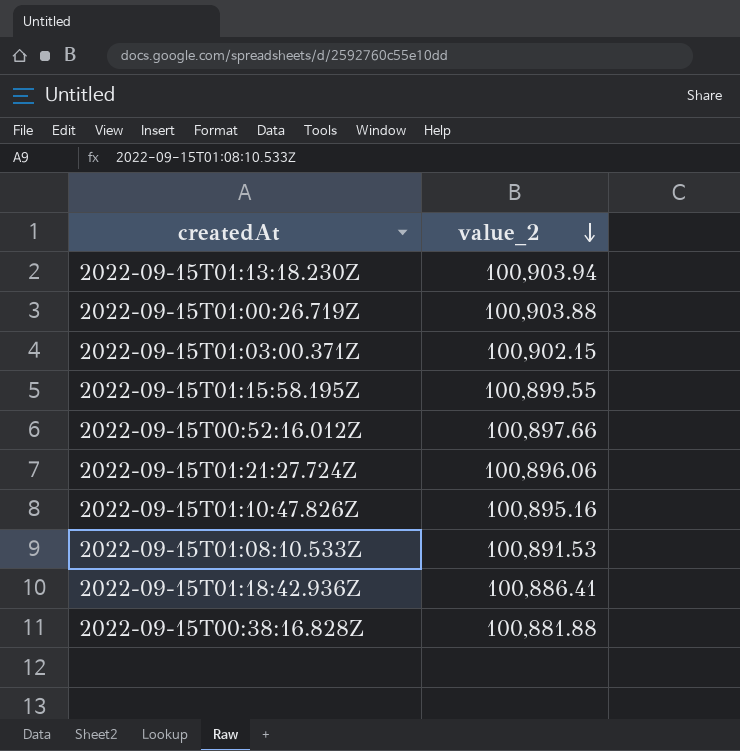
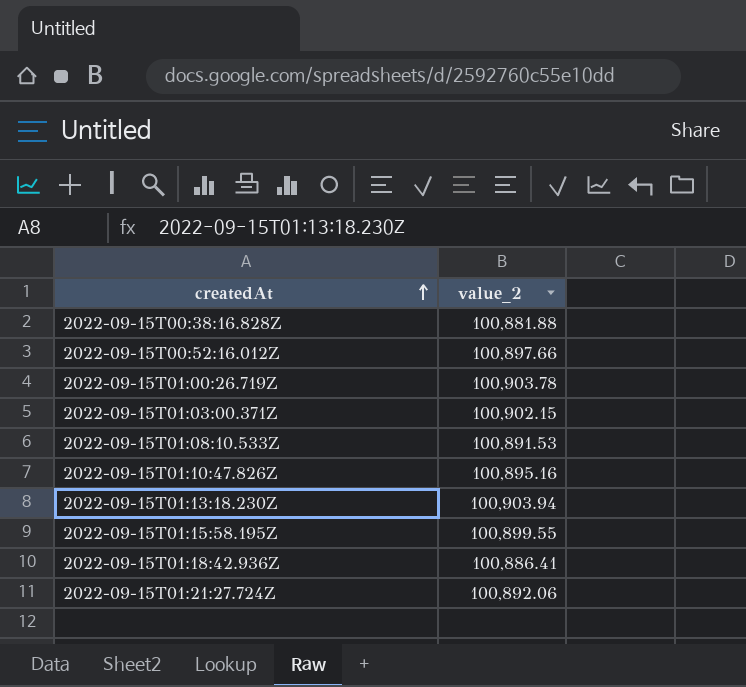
row order: value_2 descending -> createdAt ascending
2022-09-15T01:00:26.719Z | value_2: 100,903.88 -> 100,903.78
2022-09-15T01:21:27.724Z | value_2: 100,896.06 -> 100,892.06

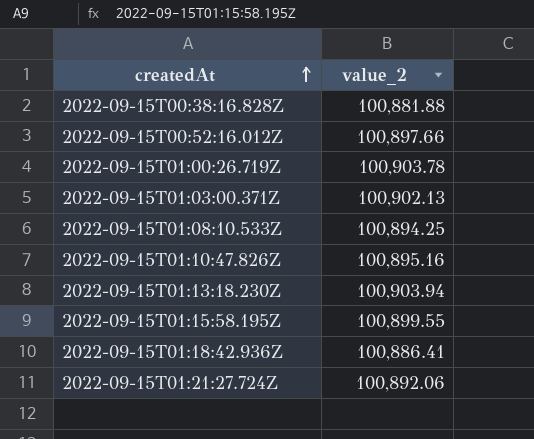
2022-09-15T01:03:00.371Z | value_2: 100,902.15 -> 100,902.13
2022-09-15T01:08:10.533Z | value_2: 100,891.53 -> 100,894.25

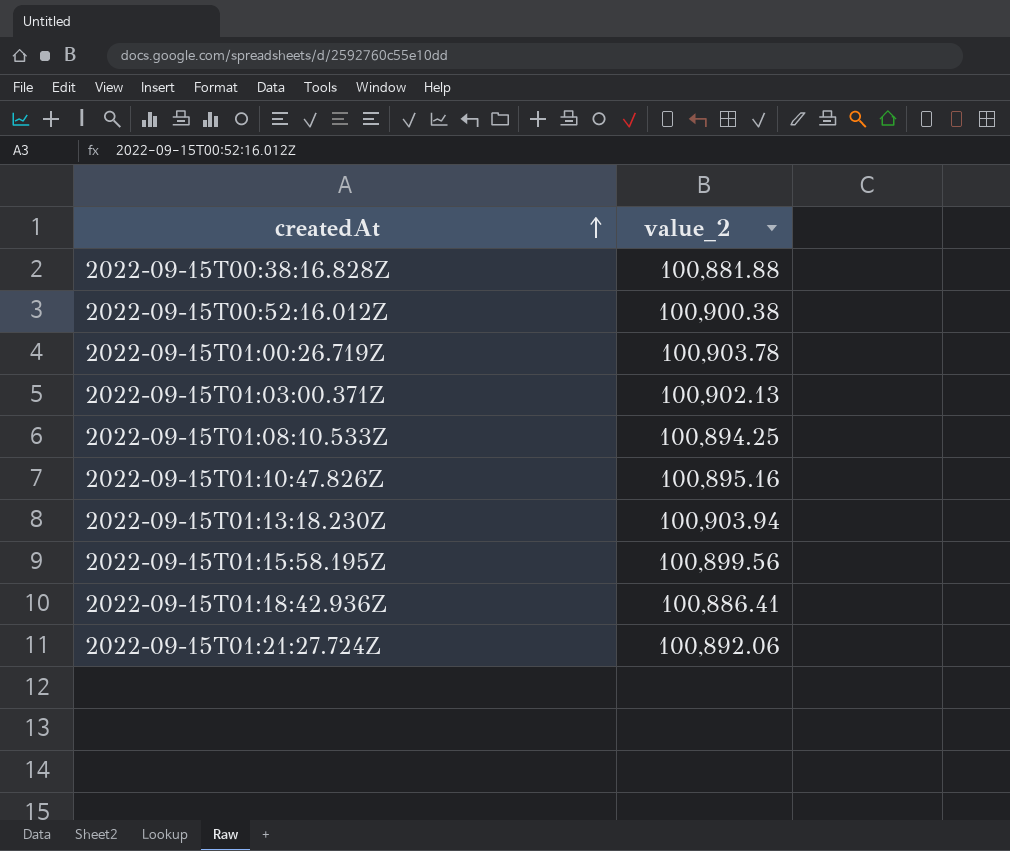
2022-09-15T00:52:16.012Z | value_2: 100,897.66 -> 100,900.38
2022-09-15T01:15:58.195Z | value_2: 100,899.55 -> 100,899.56

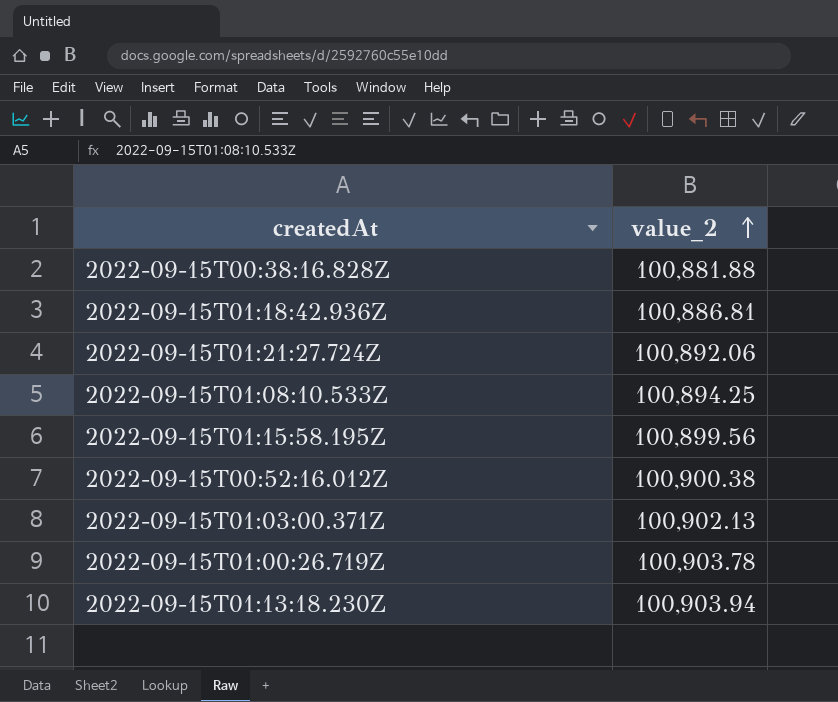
row order: createdAt ascending -> value_2 ascending
row 2022-09-15T01:10:47.826Z: 100,895.16 -> none
2022-09-15T01:18:42.936Z | value_2: 100,886.41 -> 100,886.81

